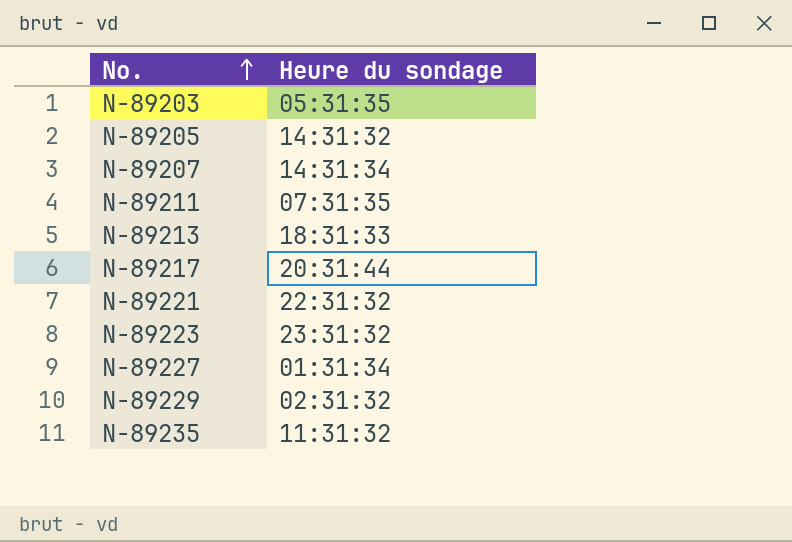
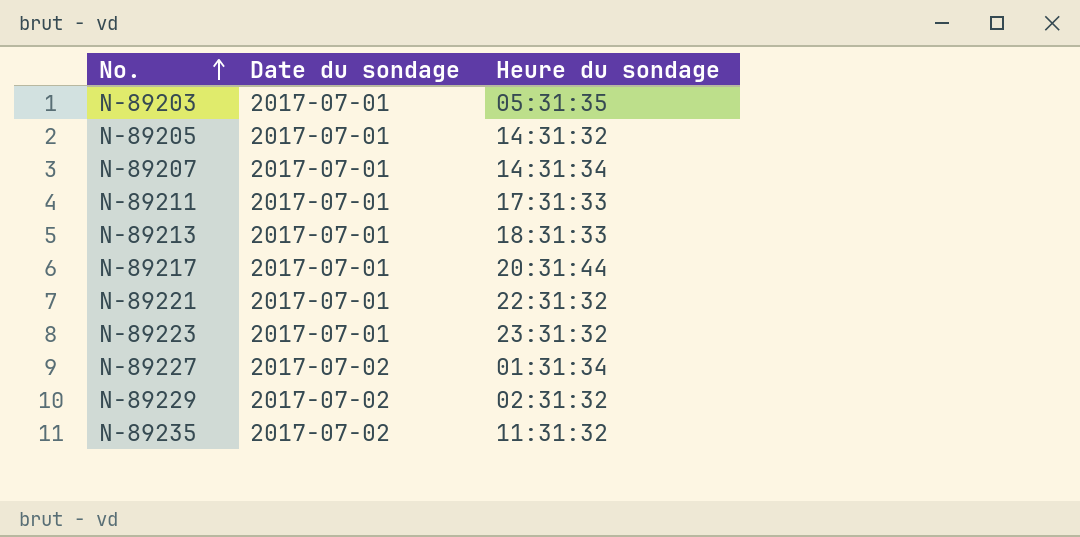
column Date du sondage | position: none -> 2
N-89211 | Heure du sondage: 07:31:35 -> 17:31:33

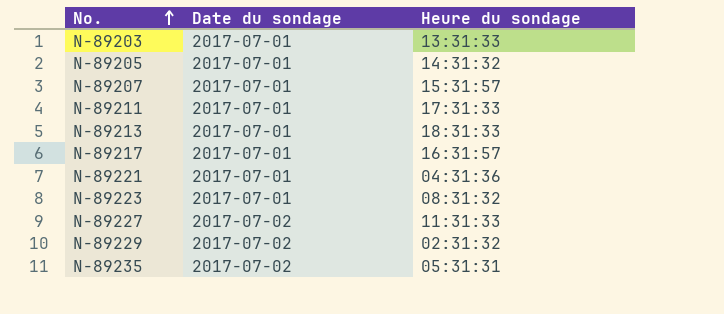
N-89203 | Heure du sondage: 05:31:35 -> 13:31:33
N-89207 | Heure du sondage: 14:31:34 -> 15:31:57
N-89217 | Heure du sondage: 20:31:44 -> 16:31:57
N-89221 | Heure du sondage: 22:31:32 -> 04:31:36
N-89223 | Heure du sondage: 23:31:32 -> 08:31:32
N-89227 | Heure du sondage: 01:31:34 -> 11:31:33
N-89235 | Heure du sondage: 11:31:32 -> 05:31:31

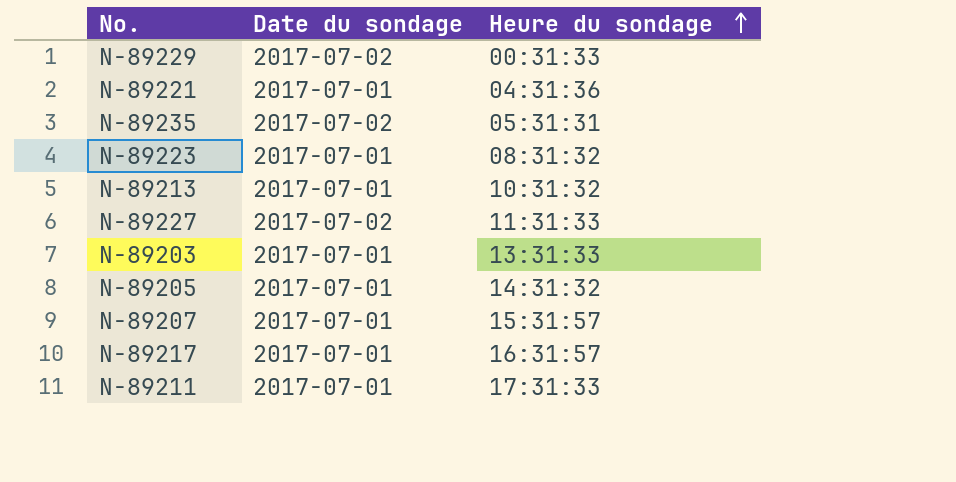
row order: No. ascending -> Heure du sondage ascending
N-89229 | Heure du sondage: 02:31:32 -> 00:31:33
N-89213 | Heure du sondage: 18:31:33 -> 10:31:32

